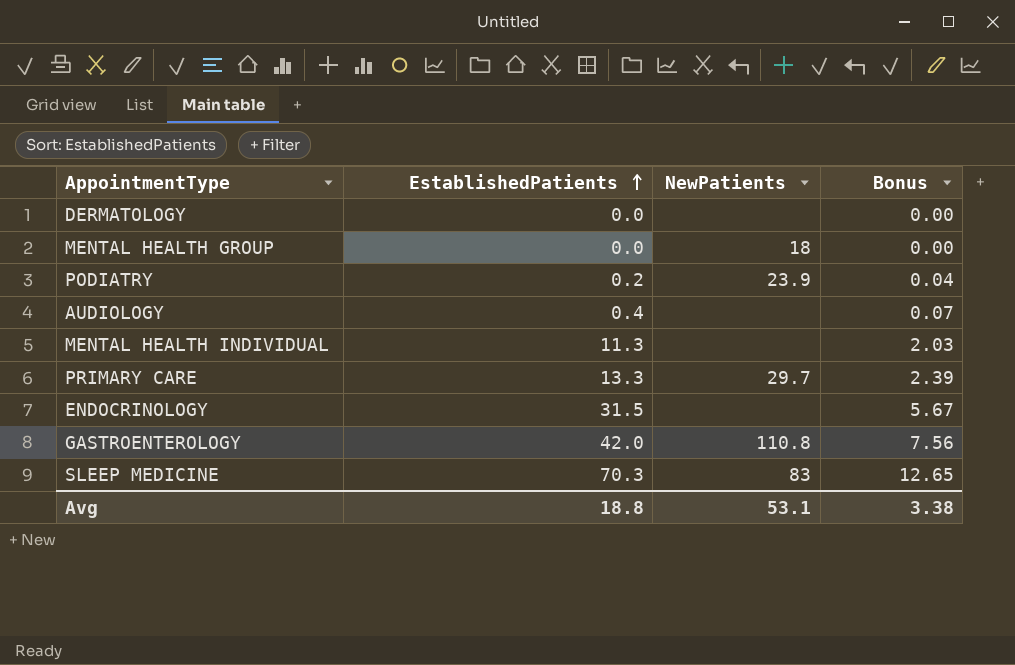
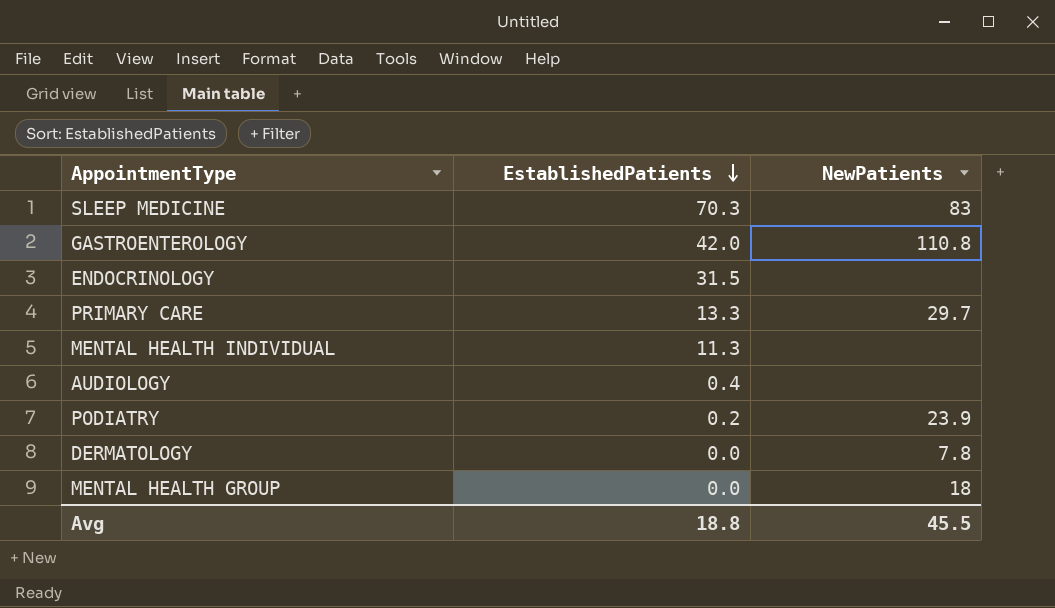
row order: EstablishedPatients ascending -> EstablishedPatients descending
column Bonus | formula: [EstablishedPatients] * 0.18 -> none
DERMATOLOGY | NewPatients: none -> 7.8
Avg | NewPatients: 53.1 -> 45.5

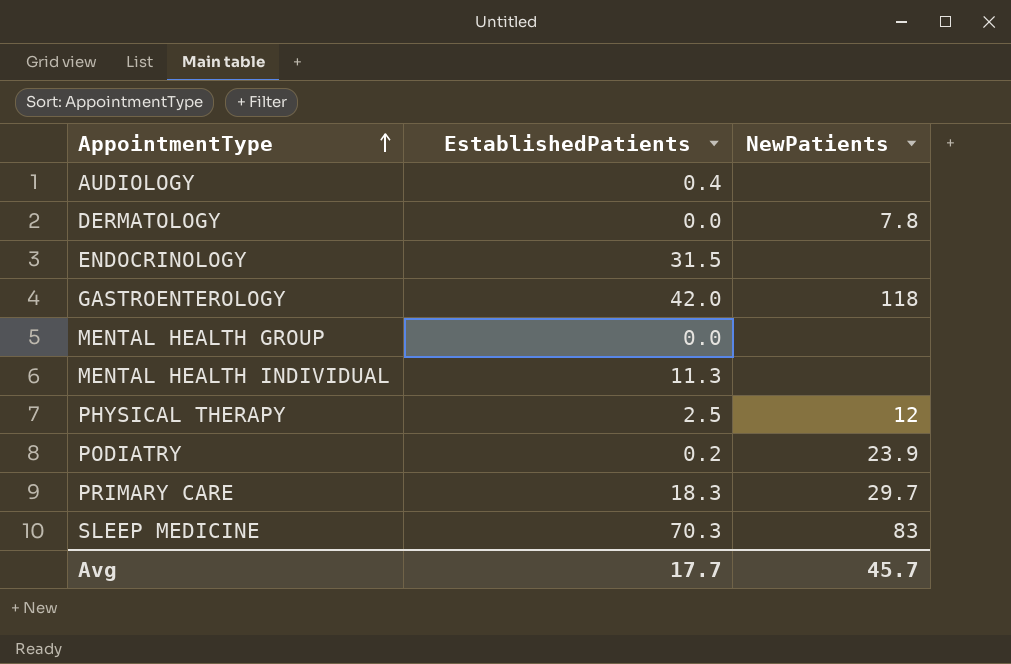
row order: EstablishedPatients descending -> AppointmentType ascending
GASTROENTEROLOGY | NewPatients: 110.8 -> 118
MENTAL HEALTH GROUP | NewPatients: 18 -> none
row PHYSICAL THERAPY: none -> 2.5 | 12
PRIMARY CARE | EstablishedPatients: 13.3 -> 18.3
Avg | EstablishedPatients: 18.8 -> 17.7
Avg | NewPatients: 45.5 -> 45.7

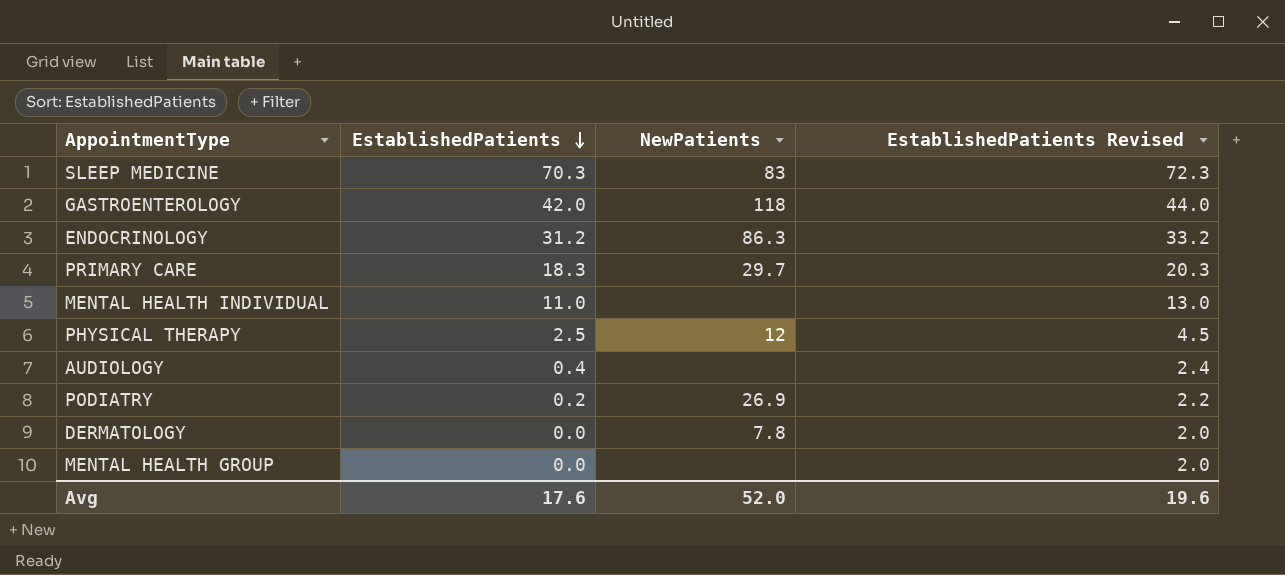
row order: AppointmentType ascending -> EstablishedPatients descending
column EstablishedPatients Revised | formula: none -> [EstablishedPatients] + 2
ENDOCRINOLOGY | EstablishedPatients: 31.5 -> 31.2
ENDOCRINOLOGY | NewPatients: none -> 86.3
MENTAL HEALTH INDIVIDUAL | EstablishedPatients: 11.3 -> 11.0
PODIATRY | NewPatients: 23.9 -> 26.9
Avg | EstablishedPatients: 17.7 -> 17.6
Avg | NewPatients: 45.7 -> 52.0

